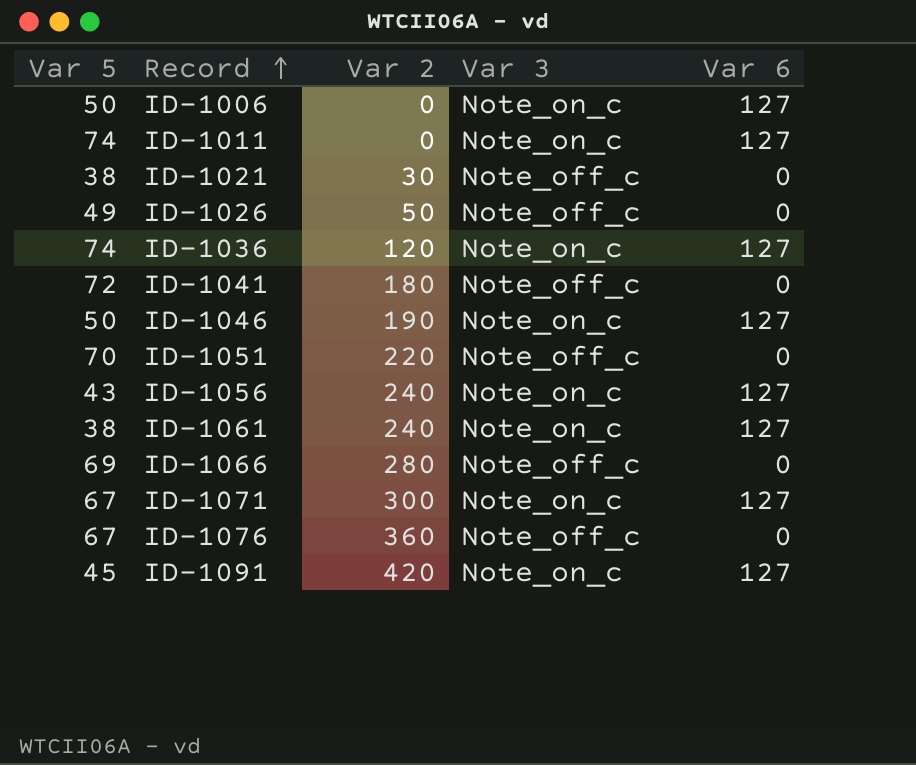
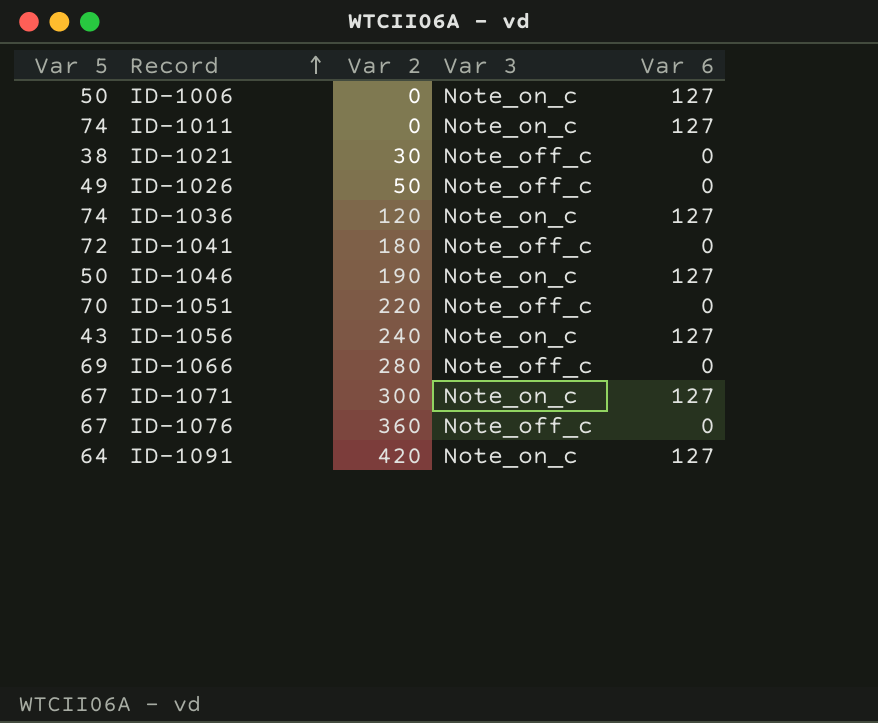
row ID-1061: 38 | 240 | Note_on_c | 127 -> none
ID-1091 | Var 5: 45 -> 64

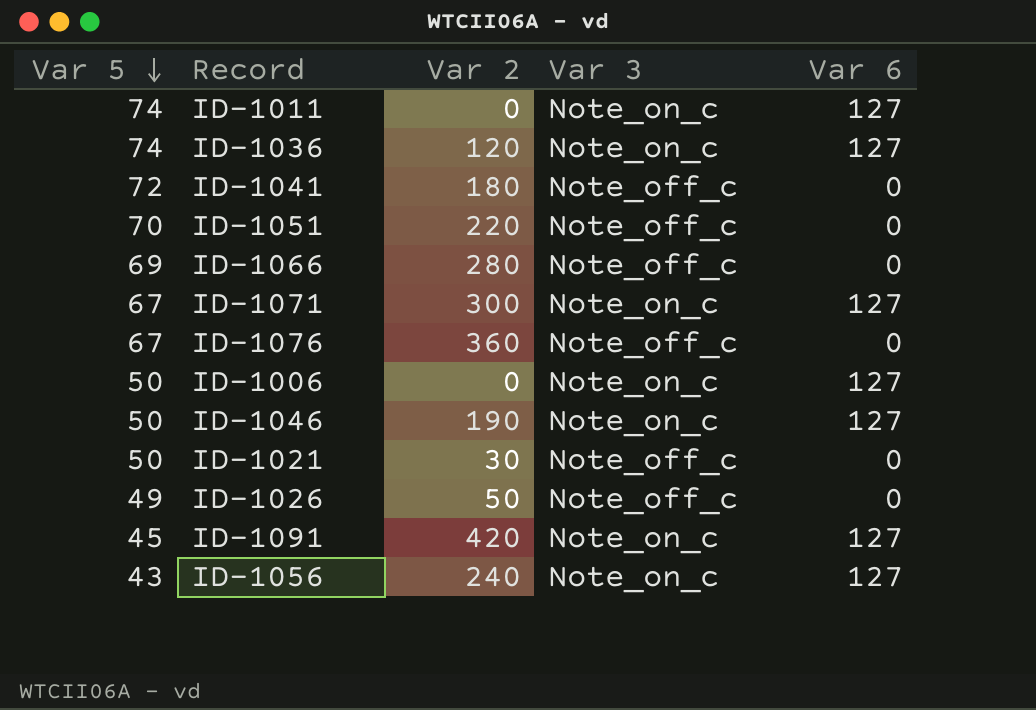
row order: Record ascending -> Var 5 descending
ID-1021 | Var 5: 38 -> 50
ID-1091 | Var 5: 64 -> 45

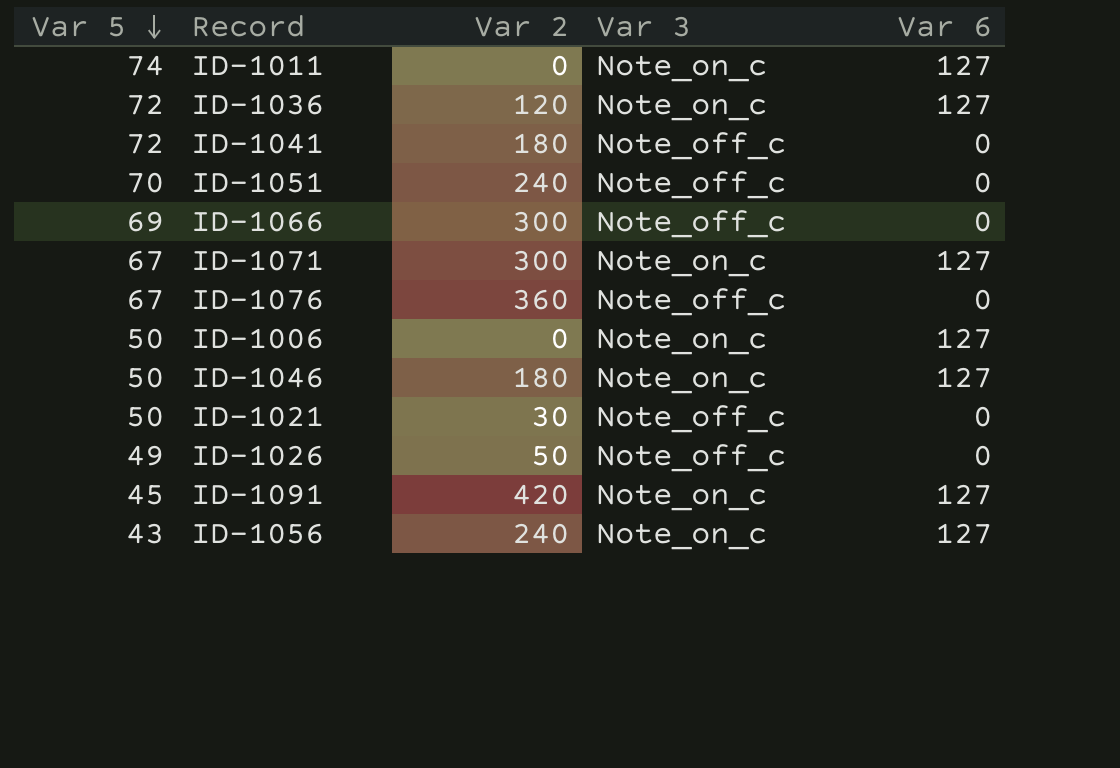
ID-1036 | Var 5: 74 -> 72
ID-1051 | Var 2: 220 -> 240
ID-1066 | Var 2: 280 -> 300
ID-1046 | Var 2: 190 -> 180

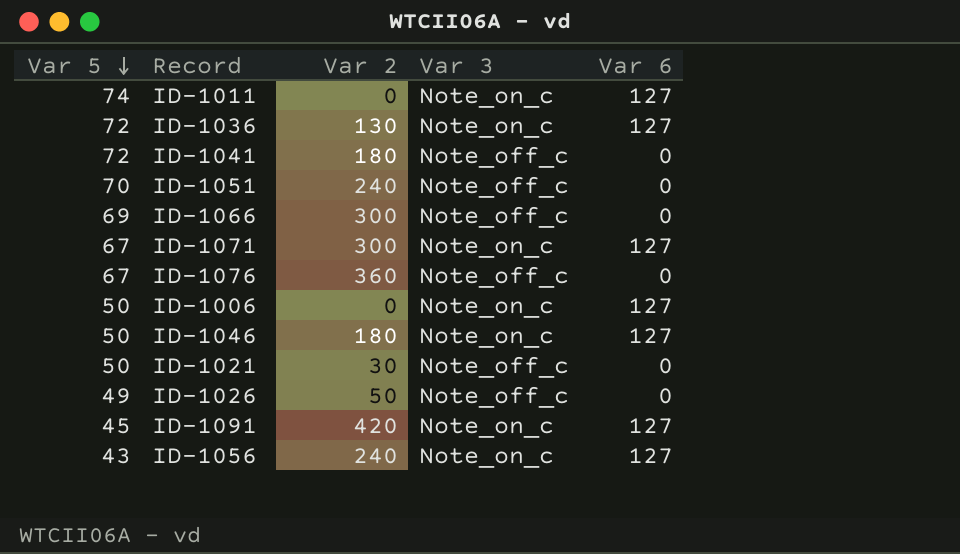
ID-1036 | Var 2: 120 -> 130

